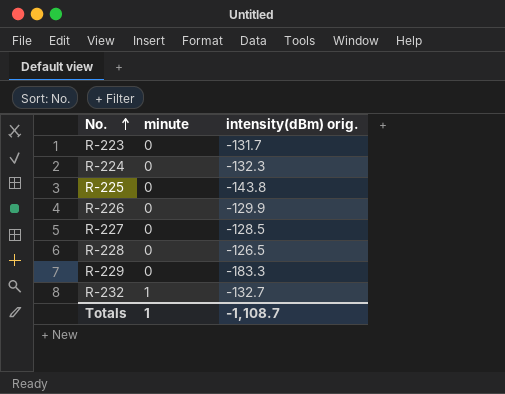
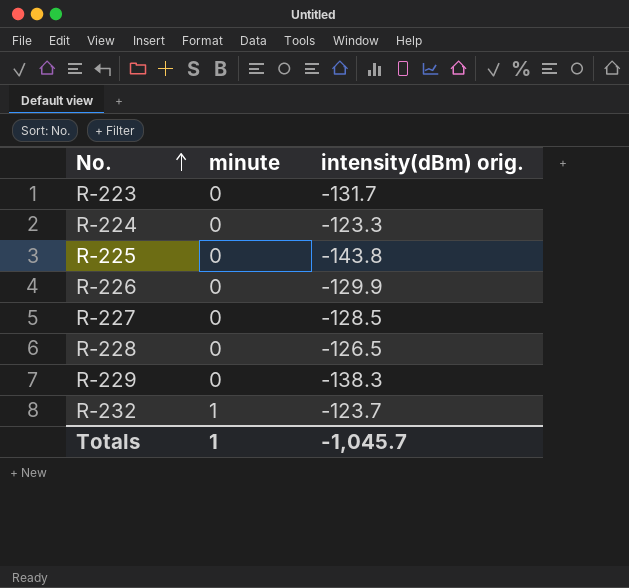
R-224 | intensity(dBm) orig.: -132.3 -> -123.3
R-229 | intensity(dBm) orig.: -183.3 -> -138.3
R-232 | intensity(dBm) orig.: -132.7 -> -123.7
Totals | intensity(dBm) orig.: -1,108.7 -> -1,045.7

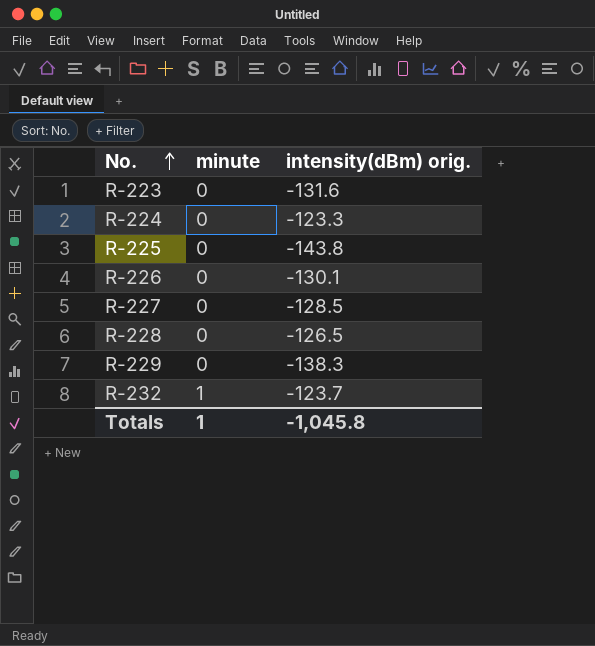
R-223 | intensity(dBm) orig.: -131.7 -> -131.6
R-226 | intensity(dBm) orig.: -129.9 -> -130.1
Totals | intensity(dBm) orig.: -1,045.7 -> -1,045.8

